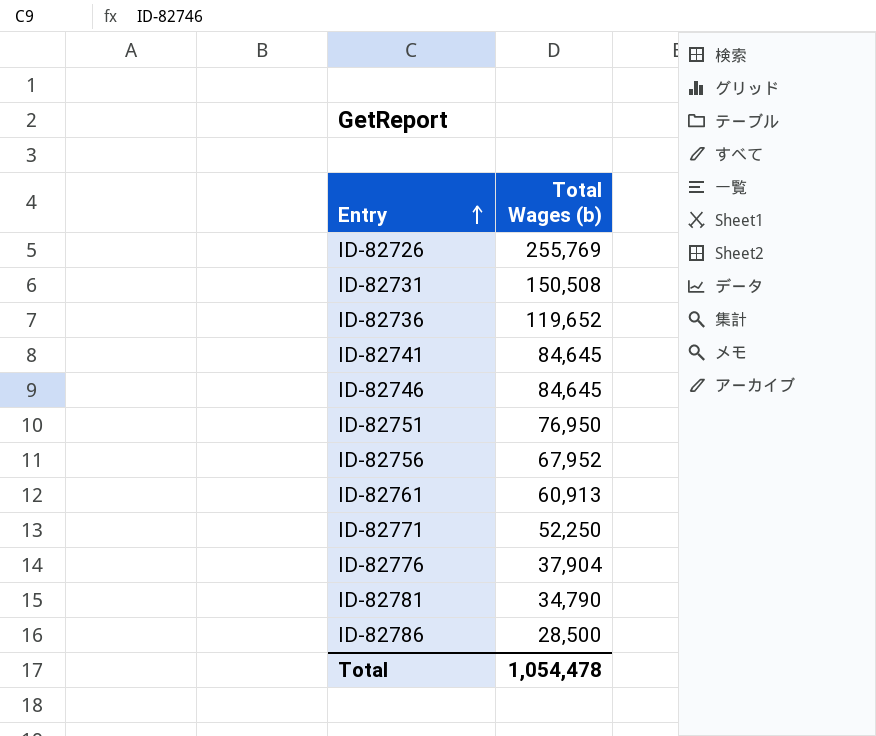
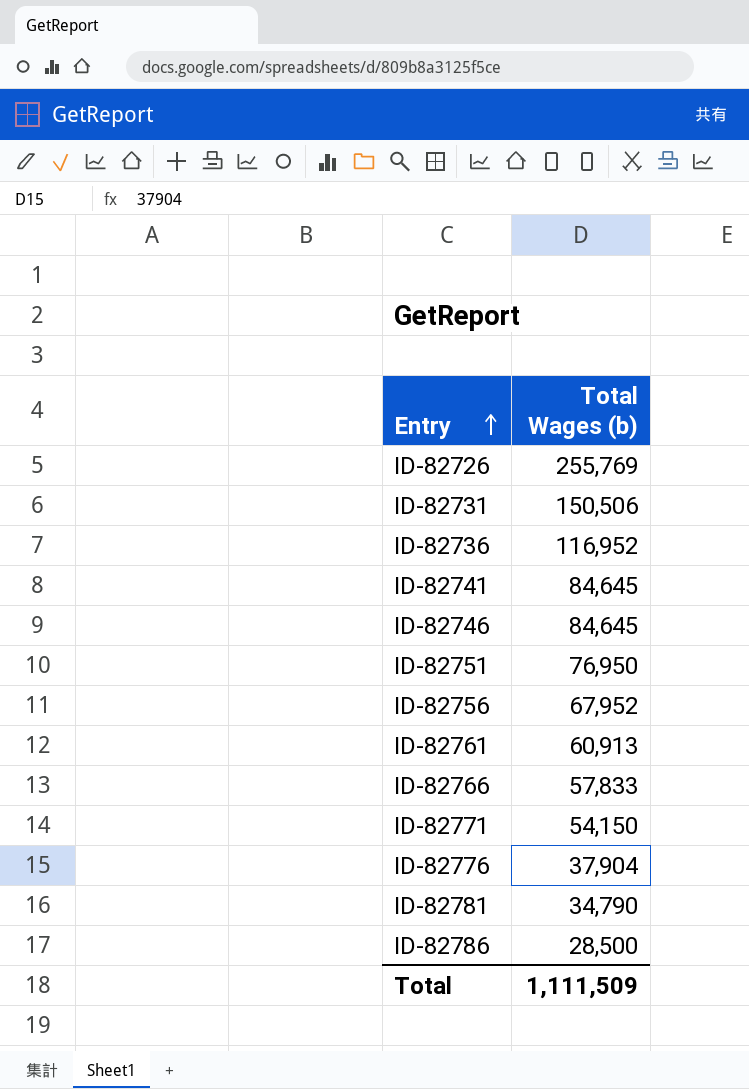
ID-82731 | Total Wages (b): 150,508 -> 150,506
ID-82736 | Total Wages (b): 119,652 -> 116,952
row ID-82766: none -> 57,833
ID-82771 | Total Wages (b): 52,250 -> 54,150
Total | Total Wages (b): 1,054,478 -> 1,111,509

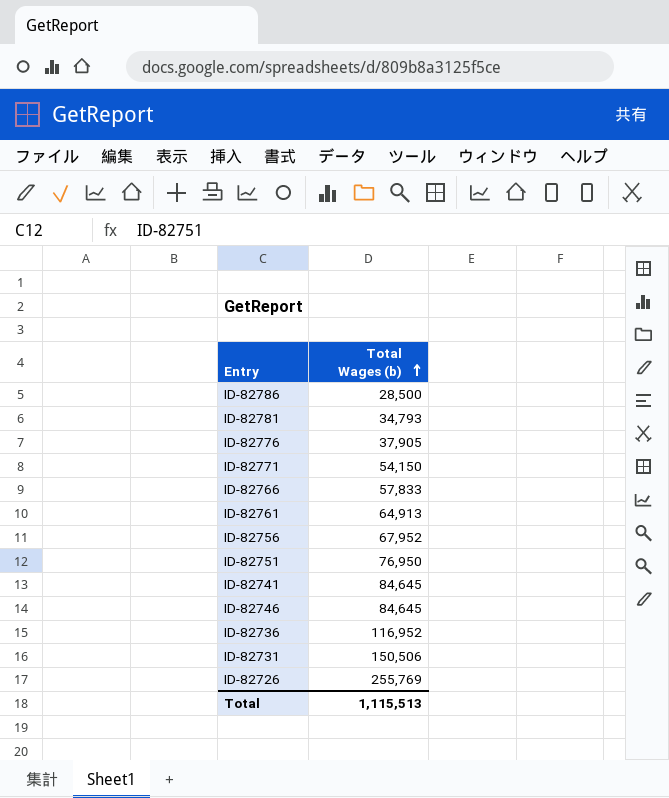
row order: Entry ascending -> Total Wages (b) ascending
ID-82781 | Total Wages (b): 34,790 -> 34,793
ID-82776 | Total Wages (b): 37,904 -> 37,905
ID-82761 | Total Wages (b): 60,913 -> 64,913
Total | Total Wages (b): 1,111,509 -> 1,115,513

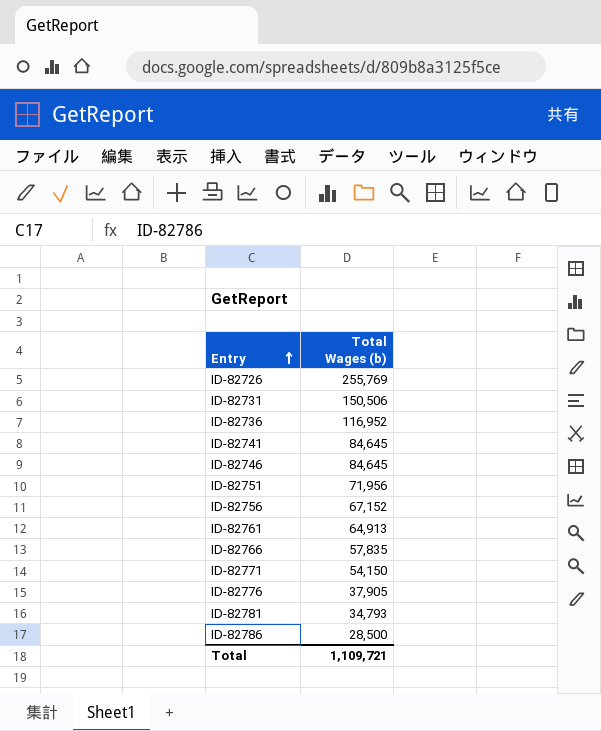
row order: Total Wages (b) ascending -> Entry ascending
ID-82751 | Total Wages (b): 76,950 -> 71,956
ID-82756 | Total Wages (b): 67,952 -> 67,152
ID-82766 | Total Wages (b): 57,833 -> 57,835
Total | Total Wages (b): 1,115,513 -> 1,109,721

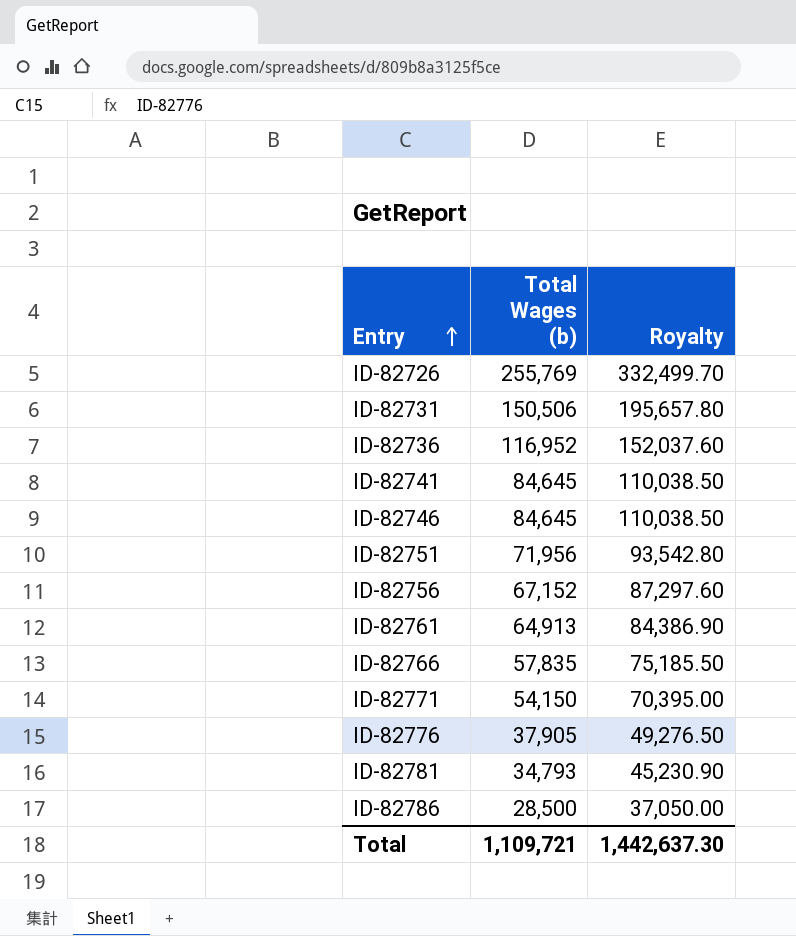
column Royalty | formula: none -> [Total Wages (b)] * 1.3

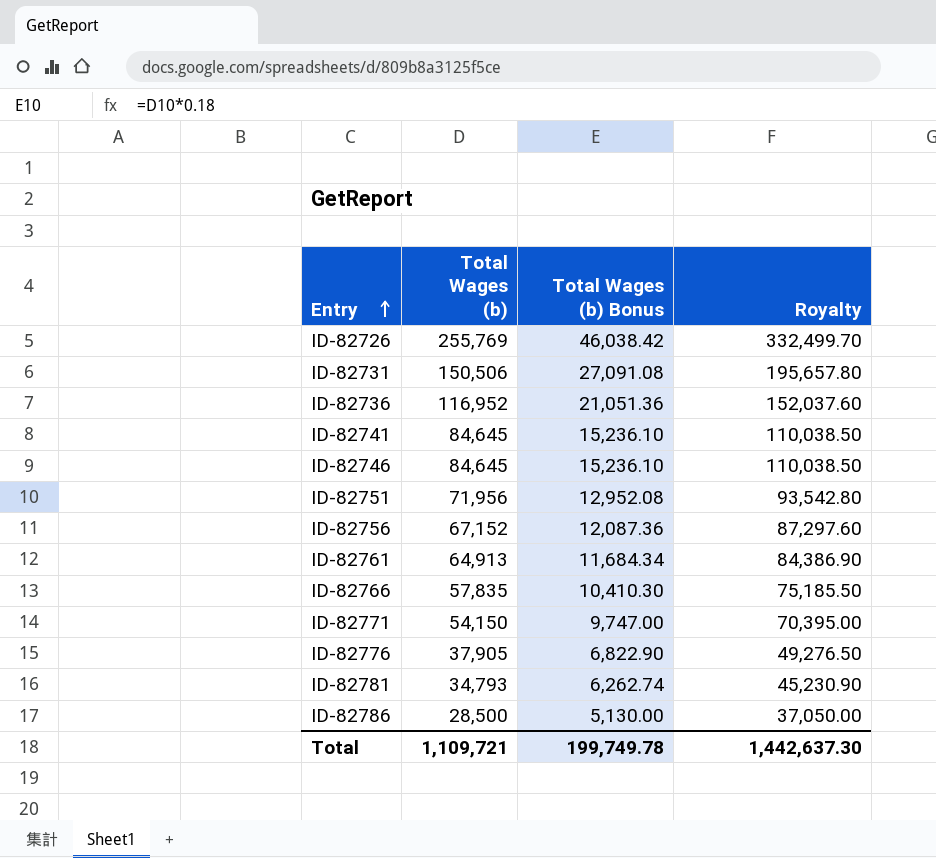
column Total Wages (b) Bonus | formula: none -> [Total Wages (b)] * 0.18

